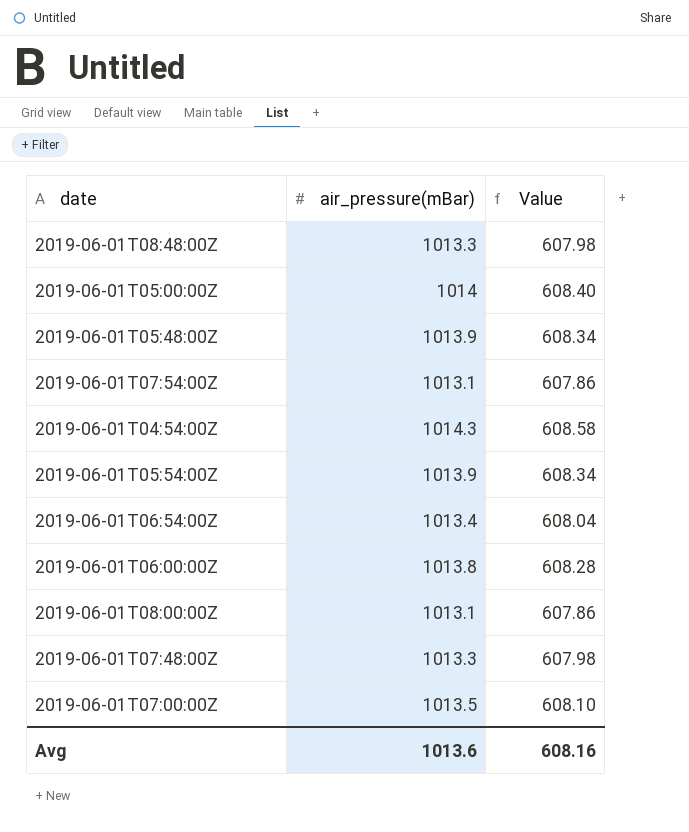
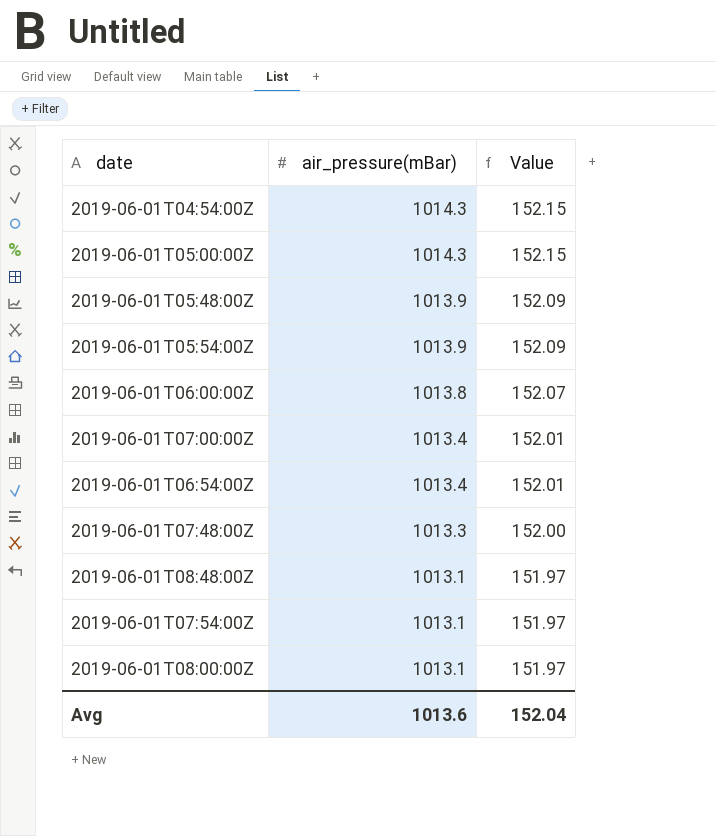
row order: none -> air_pressure(mBar) descending
column Value | formula: [air_pressure(mBar)] * 0.6 -> [air_pressure(mBar)] * 0.15
2019-06-01T05:00:00Z | air_pressure(mBar): 1014 -> 1014.3
2019-06-01T07:00:00Z | air_pressure(mBar): 1013.5 -> 1013.4
2019-06-01T08:48:00Z | air_pressure(mBar): 1013.3 -> 1013.1
Avg | Value: 608.16 -> 152.04

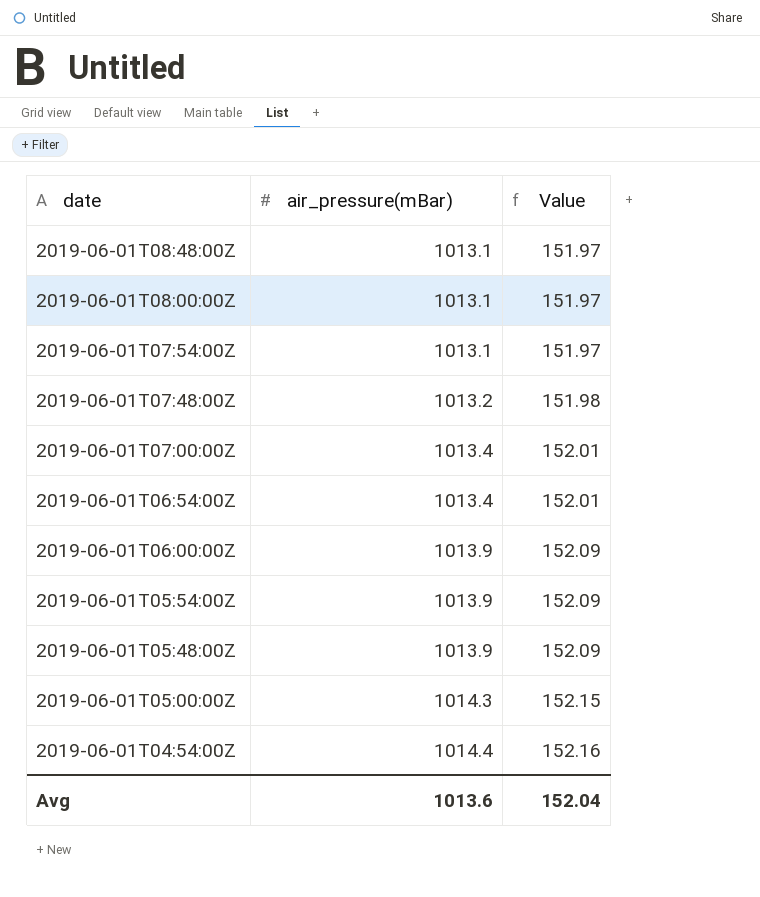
row order: air_pressure(mBar) descending -> date descending
2019-06-01T07:48:00Z | air_pressure(mBar): 1013.3 -> 1013.2
2019-06-01T07:48:00Z | Value: 152.00 -> 151.98
2019-06-01T06:00:00Z | air_pressure(mBar): 1013.8 -> 1013.9
2019-06-01T06:00:00Z | Value: 152.07 -> 152.09
2019-06-01T04:54:00Z | air_pressure(mBar): 1014.3 -> 1014.4
2019-06-01T04:54:00Z | Value: 152.15 -> 152.16

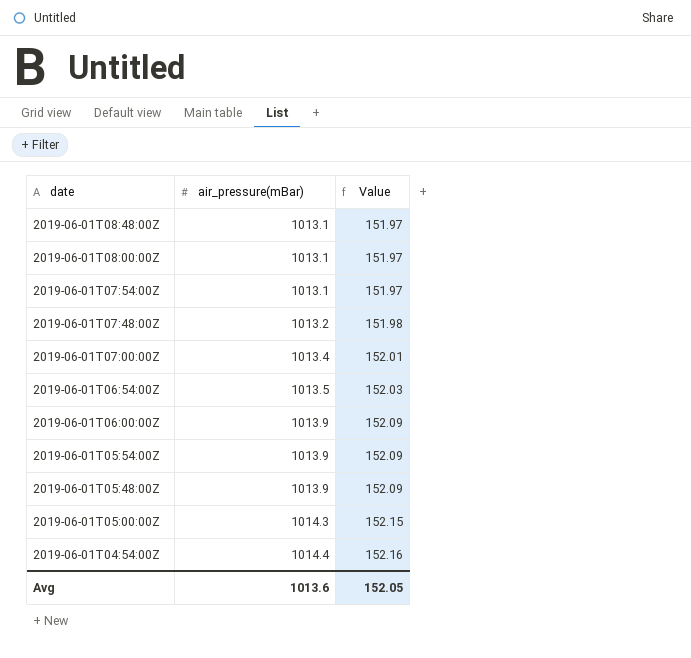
2019-06-01T06:54:00Z | air_pressure(mBar): 1013.4 -> 1013.5
2019-06-01T06:54:00Z | Value: 152.01 -> 152.03
Avg | Value: 152.04 -> 152.05

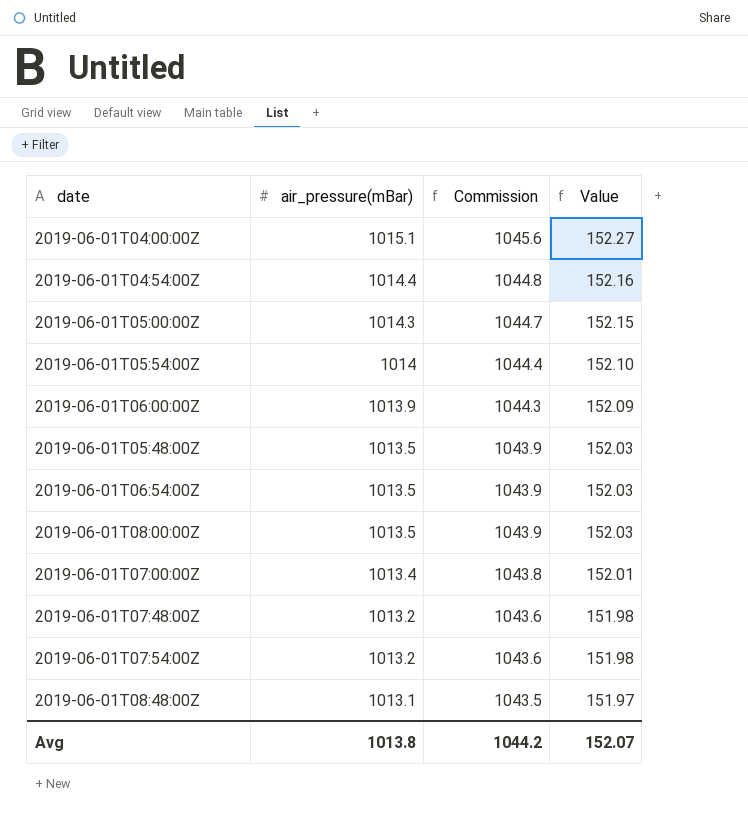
row order: date descending -> air_pressure(mBar) descending
column Commission | formula: none -> [air_pressure(mBar)] * 1.03
row 2019-06-01T04:00:00Z: none -> 1015.1 | 1045.6 | 152.27
2019-06-01T05:54:00Z | air_pressure(mBar): 1013.9 -> 1014
2019-06-01T05:54:00Z | Value: 152.09 -> 152.10
2019-06-01T05:48:00Z | air_pressure(mBar): 1013.9 -> 1013.5
2019-06-01T05:48:00Z | Value: 152.09 -> 152.03
2019-06-01T08:00:00Z | air_pressure(mBar): 1013.1 -> 1013.5
2019-06-01T08:00:00Z | Value: 151.97 -> 152.03
2019-06-01T07:54:00Z | air_pressure(mBar): 1013.1 -> 1013.2
2019-06-01T07:54:00Z | Value: 151.97 -> 151.98
Avg | air_pressure(mBar): 1013.6 -> 1013.8
Avg | Value: 152.05 -> 152.07

